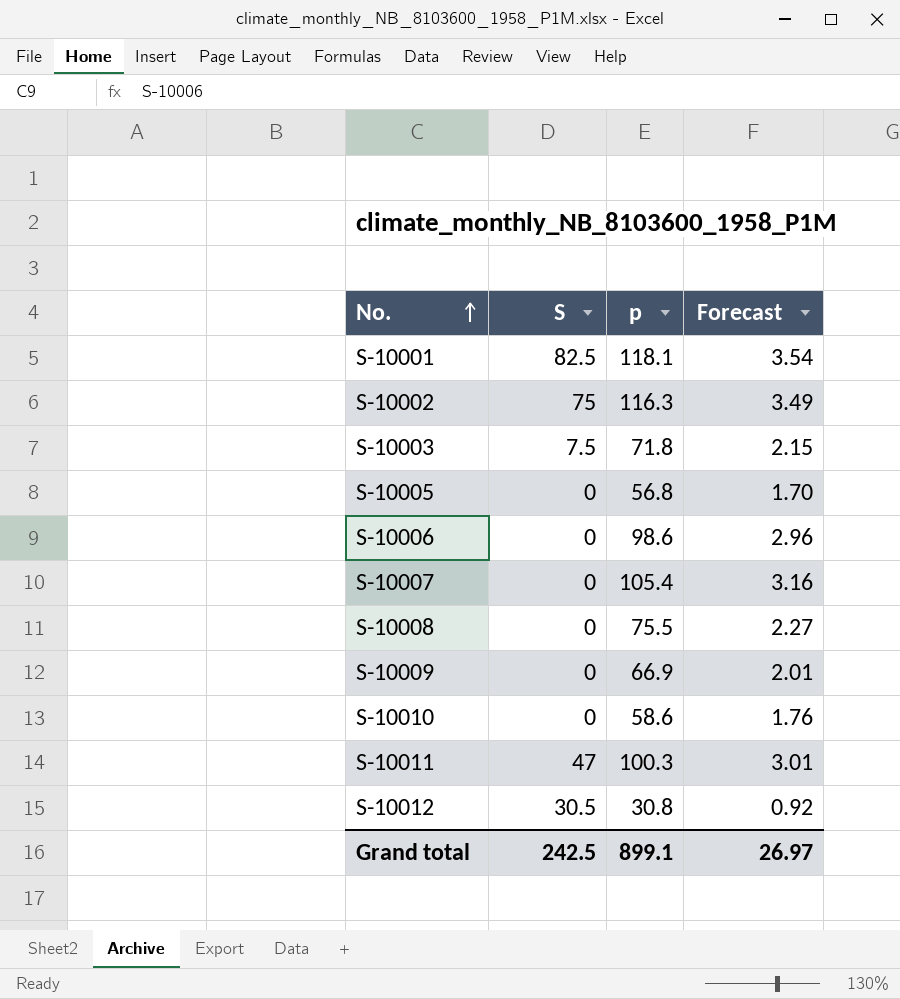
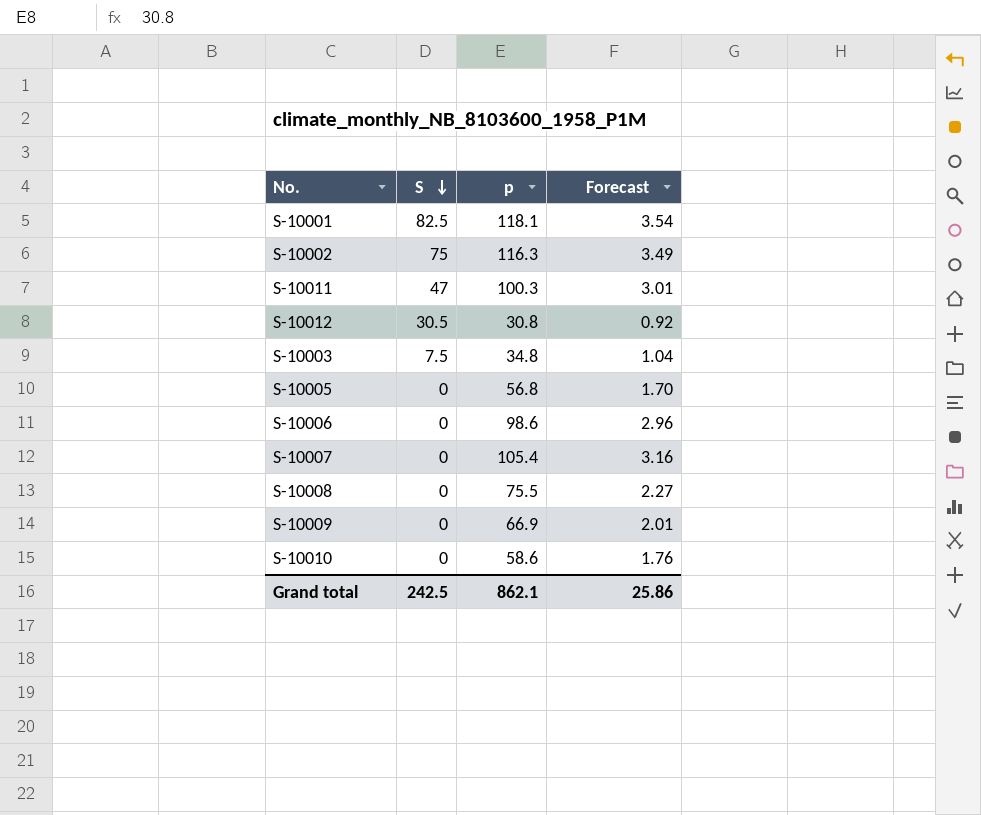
row order: No. ascending -> S descending
S-10003 | p: 71.8 -> 34.8
S-10003 | Forecast: 2.15 -> 1.04
Grand total | p: 899.1 -> 862.1
Grand total | Forecast: 26.97 -> 25.86

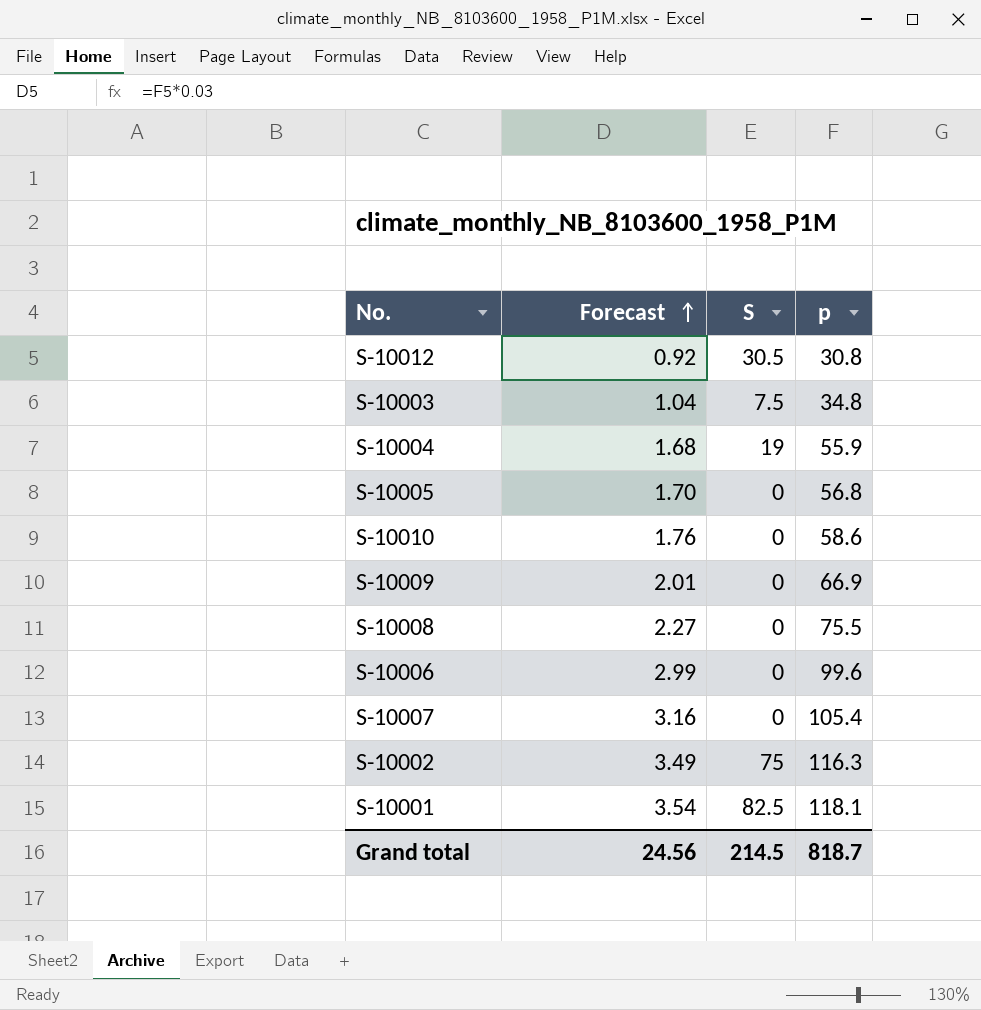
row order: S descending -> Forecast ascending
column Forecast | position: 4 -> 2
row S-10011: 47 | 100.3 | 3.01 -> none
row S-10004: none -> 1.68 | 19 | 55.9
S-10006 | Forecast: 2.96 -> 2.99
S-10006 | p: 98.6 -> 99.6
Grand total | Forecast: 25.86 -> 24.56
Grand total | S: 242.5 -> 214.5
Grand total | p: 862.1 -> 818.7

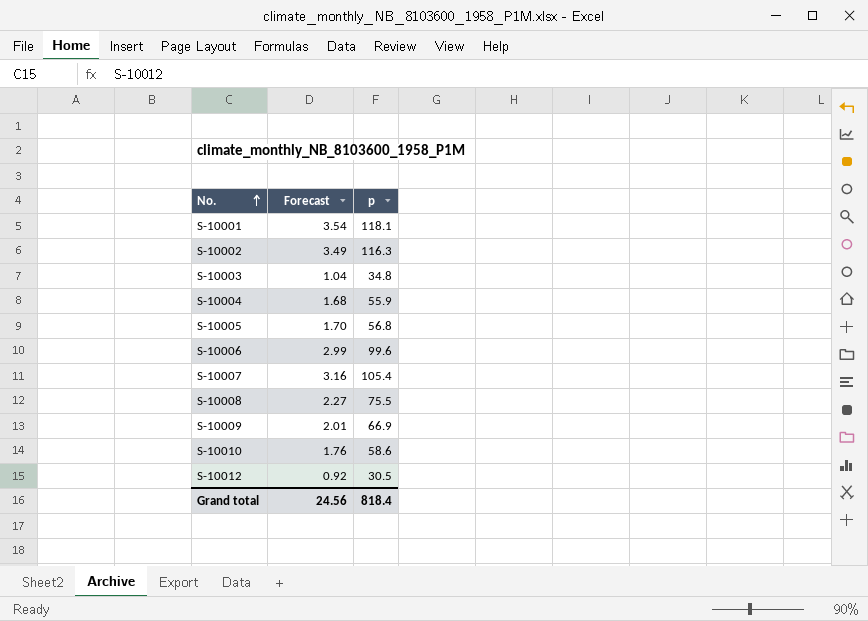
row order: Forecast ascending -> No. ascending
column S | position: 3 -> none
S-10012 | p: 30.8 -> 30.5
Grand total | p: 818.7 -> 818.4

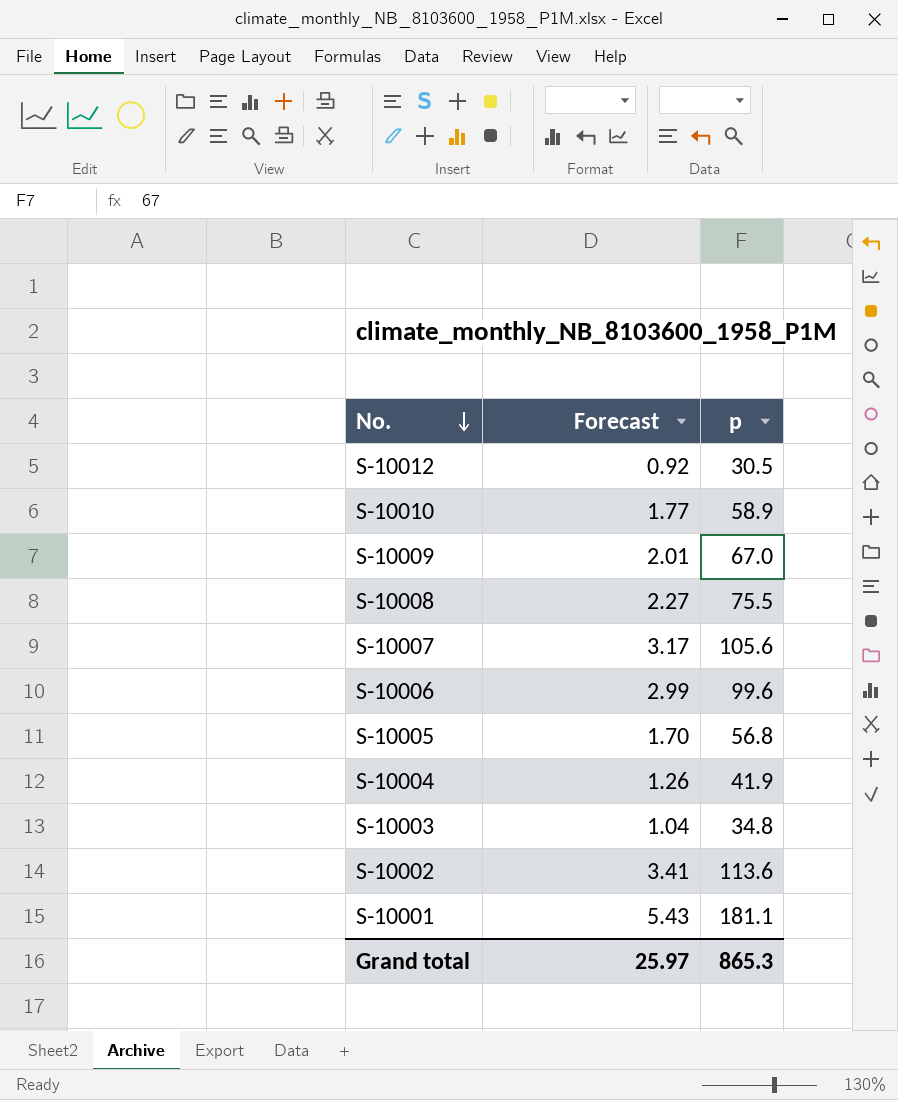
row order: No. ascending -> No. descending
S-10010 | Forecast: 1.76 -> 1.77
S-10010 | p: 58.6 -> 58.9
S-10009 | p: 66.9 -> 67.0
S-10007 | Forecast: 3.16 -> 3.17
S-10007 | p: 105.4 -> 105.6
S-10004 | Forecast: 1.68 -> 1.26
S-10004 | p: 55.9 -> 41.9
S-10002 | Forecast: 3.49 -> 3.41
S-10002 | p: 116.3 -> 113.6
S-10001 | Forecast: 3.54 -> 5.43
S-10001 | p: 118.1 -> 181.1
Grand total | Forecast: 24.56 -> 25.97
Grand total | p: 818.4 -> 865.3

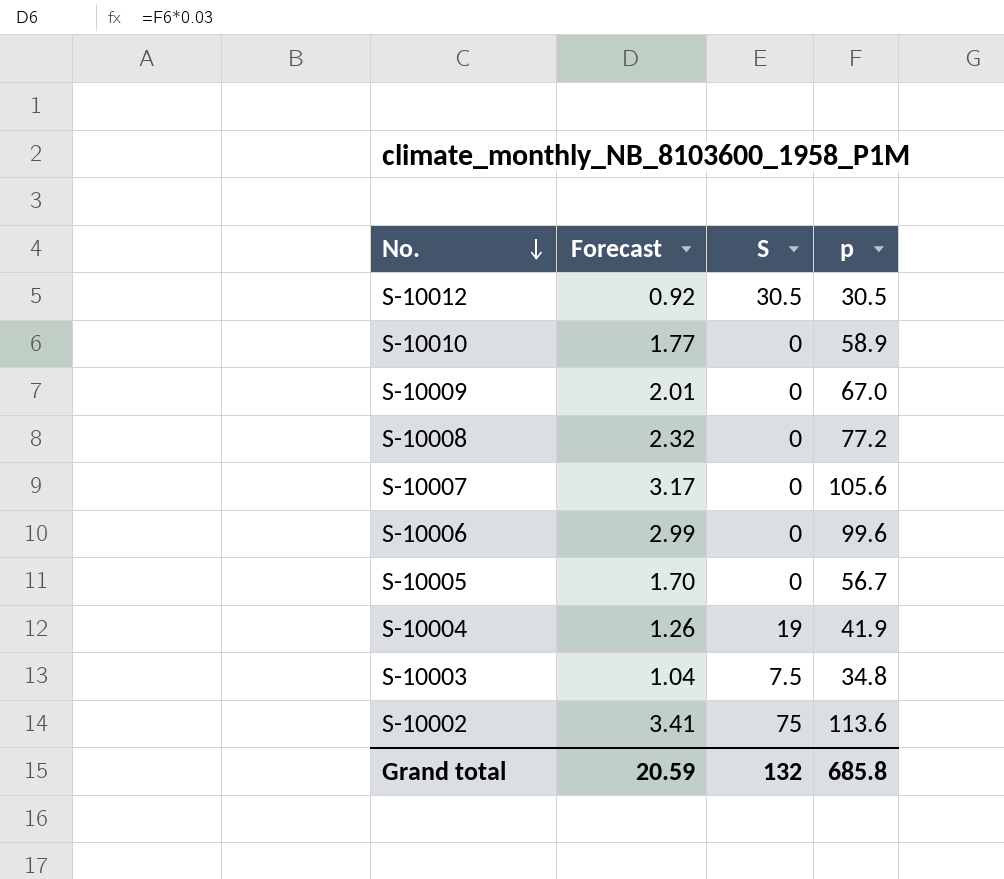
column S | position: none -> 3
row S-10001: 5.43 | 181.1 -> none
S-10008 | Forecast: 2.27 -> 2.32
S-10008 | p: 75.5 -> 77.2
S-10005 | p: 56.8 -> 56.7
Grand total | Forecast: 25.97 -> 20.59
Grand total | p: 865.3 -> 685.8

